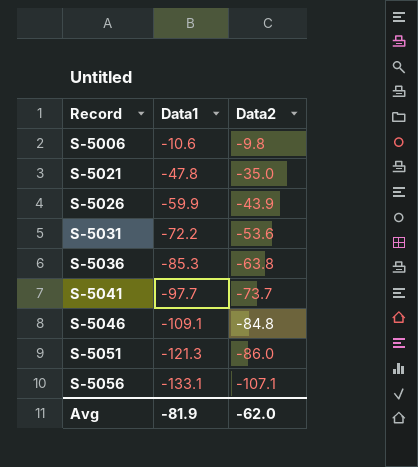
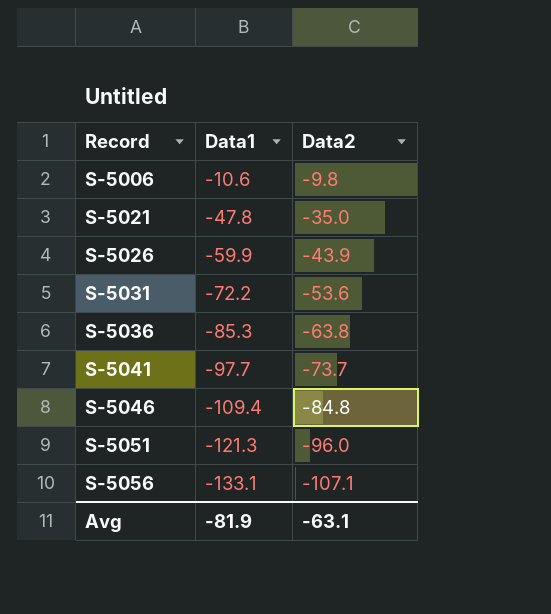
S-5046 | Data1: -109.1 -> -109.4
S-5051 | Data2: -86.0 -> -96.0
Avg | Data2: -62.0 -> -63.1

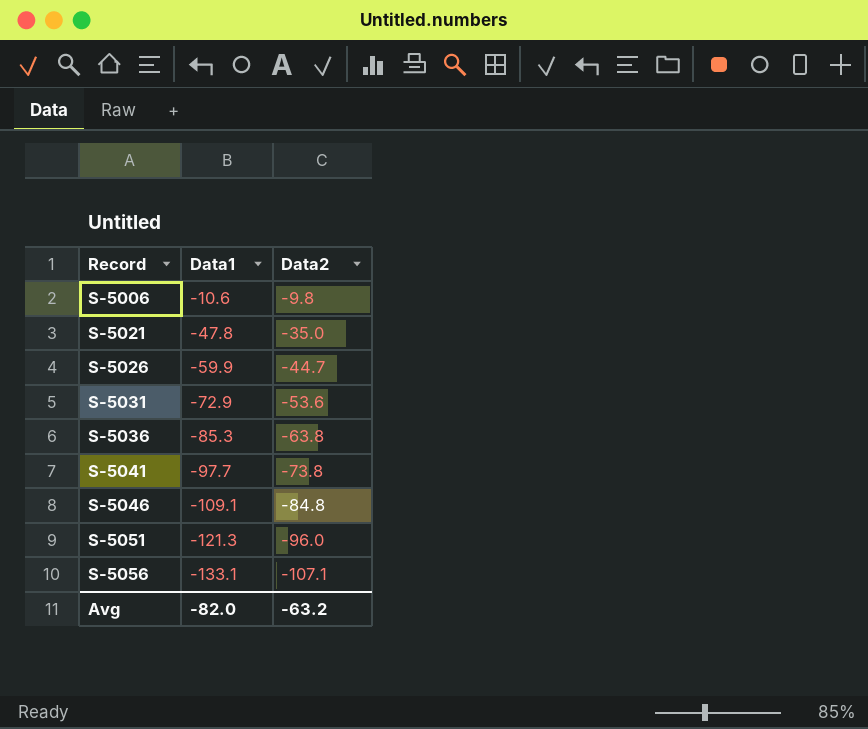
S-5026 | Data2: -43.9 -> -44.7
S-5031 | Data1: -72.2 -> -72.9
S-5041 | Data2: -73.7 -> -73.8
S-5046 | Data1: -109.4 -> -109.1
Avg | Data1: -81.9 -> -82.0
Avg | Data2: -63.1 -> -63.2

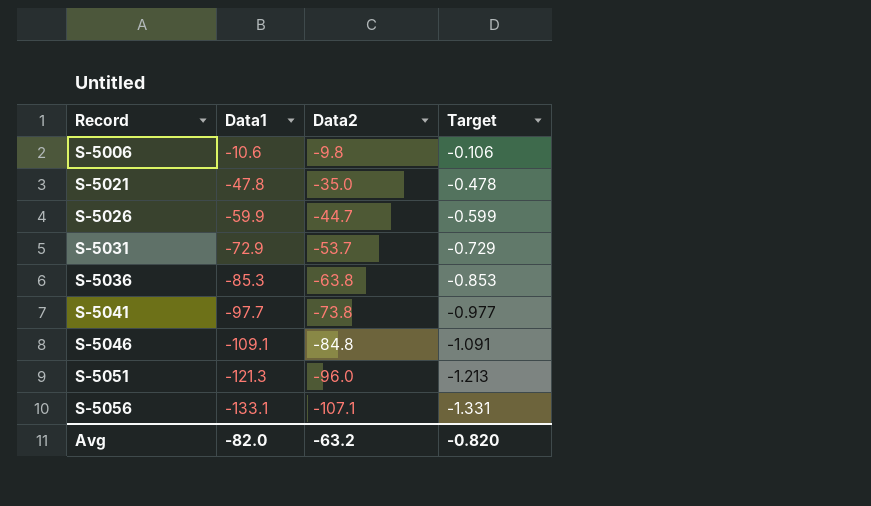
column Target | formula: none -> [Data1] * 0.01
S-5031 | Data2: -53.6 -> -53.7

